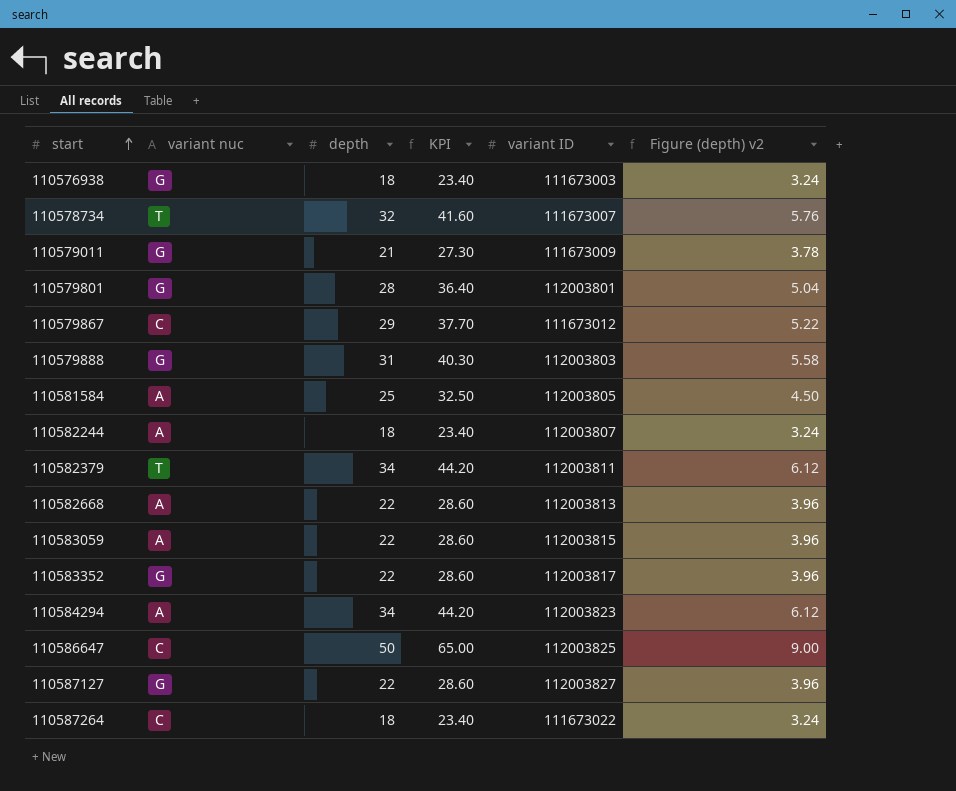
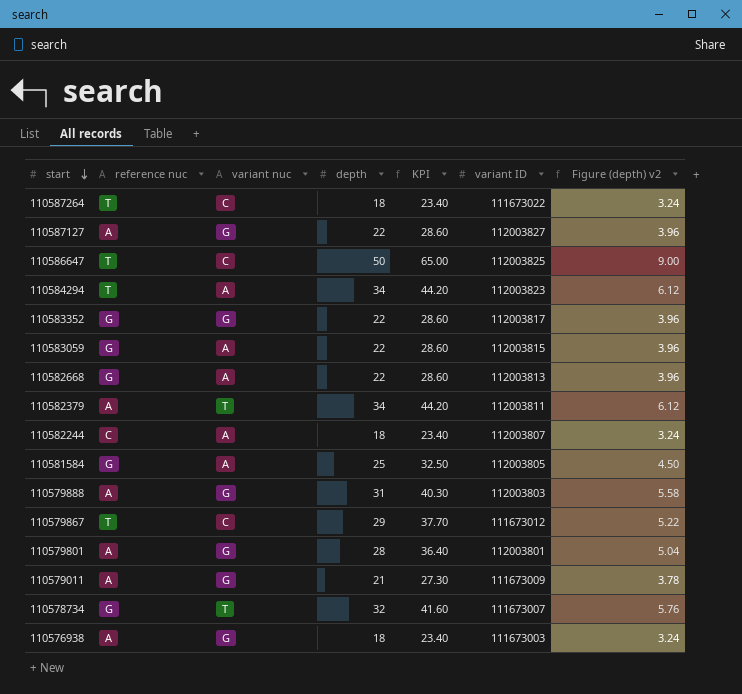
row order: start ascending -> start descending
column reference nuc | position: none -> 2

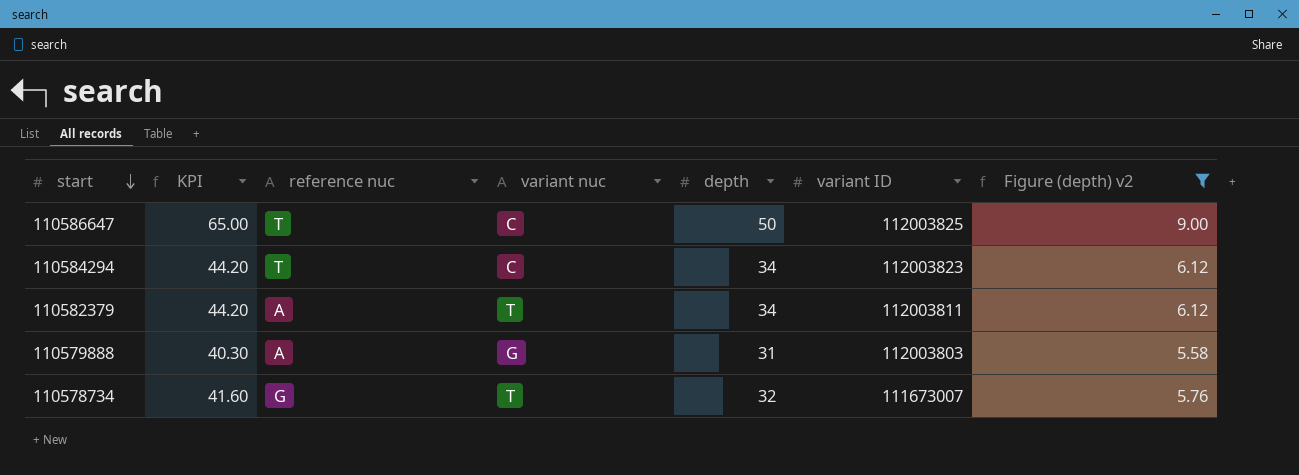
filter: none -> Figure (depth) v2 >= 5.58
column KPI | position: 5 -> 2
110584294 | variant nuc: A -> C

